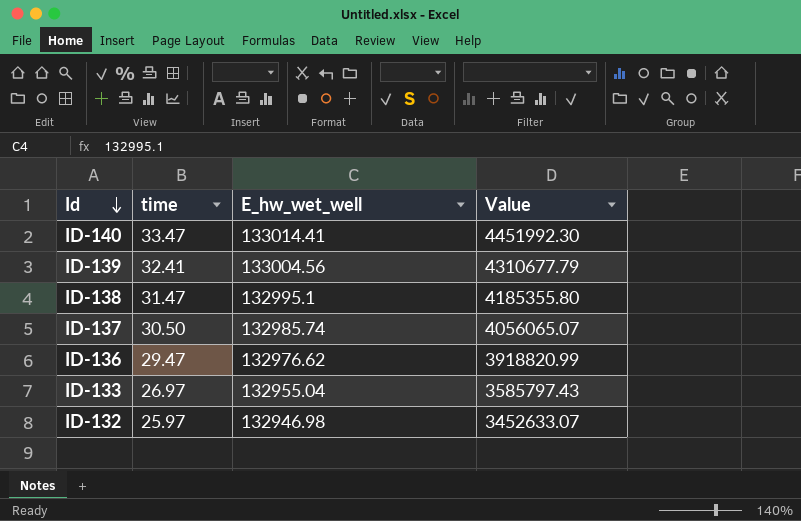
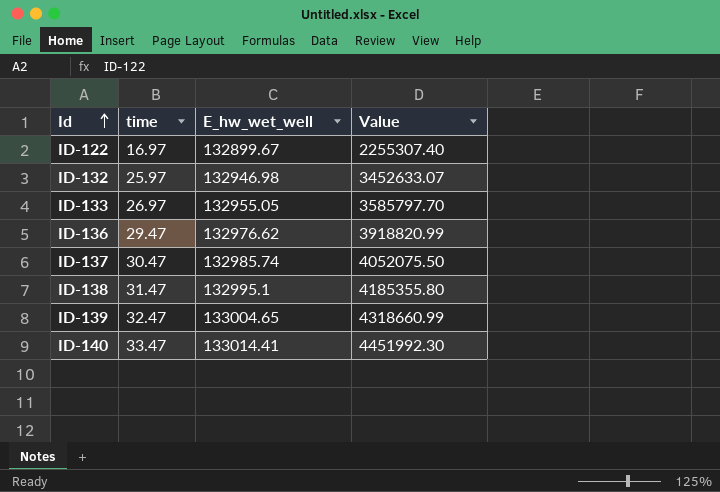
row order: Id descending -> Id ascending
row ID-122: none -> 16.97 | 132899.67 | 2255307.40
ID-133 | E_hw_wet_well: 132955.04 -> 132955.05
ID-133 | Value: 3585797.43 -> 3585797.70
ID-137 | time: 30.50 -> 30.47
ID-137 | Value: 4056065.07 -> 4052075.50
ID-139 | time: 32.41 -> 32.47
ID-139 | E_hw_wet_well: 133004.56 -> 133004.65
ID-139 | Value: 4310677.79 -> 4318660.99

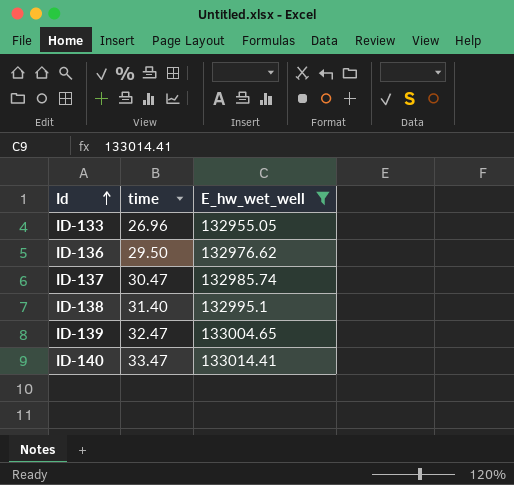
filter: none -> E_hw_wet_well >= 132955.05
column Value | formula: [time] * [E_hw_wet_well] -> none
ID-133 | time: 26.97 -> 26.96
ID-136 | time: 29.47 -> 29.50
ID-138 | time: 31.47 -> 31.40

